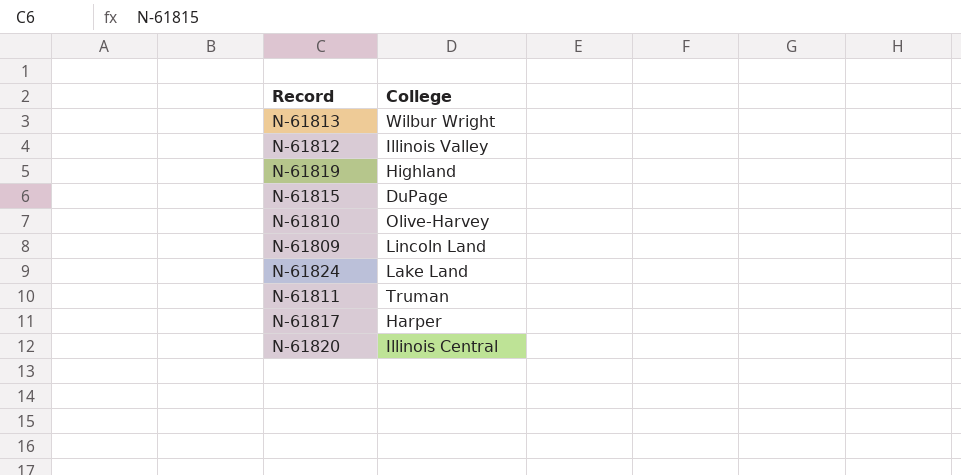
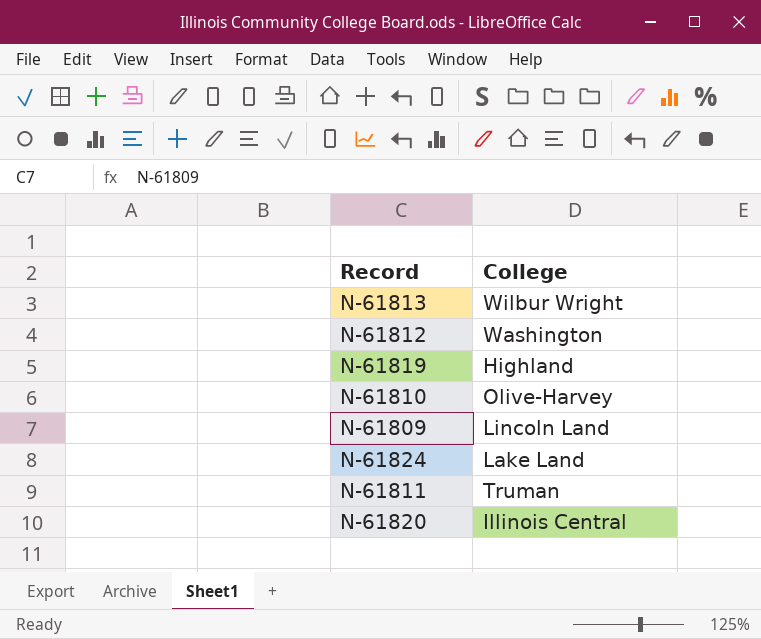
row N-61815: DuPage -> none
row N-61817: Harper -> none
N-61812 | College: Illinois Valley -> Washington

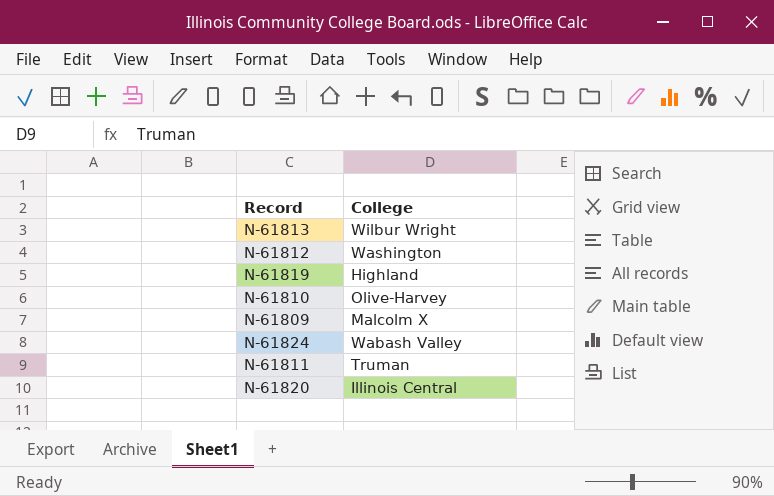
N-61809 | College: Lincoln Land -> Malcolm X
N-61824 | College: Lake Land -> Wabash Valley

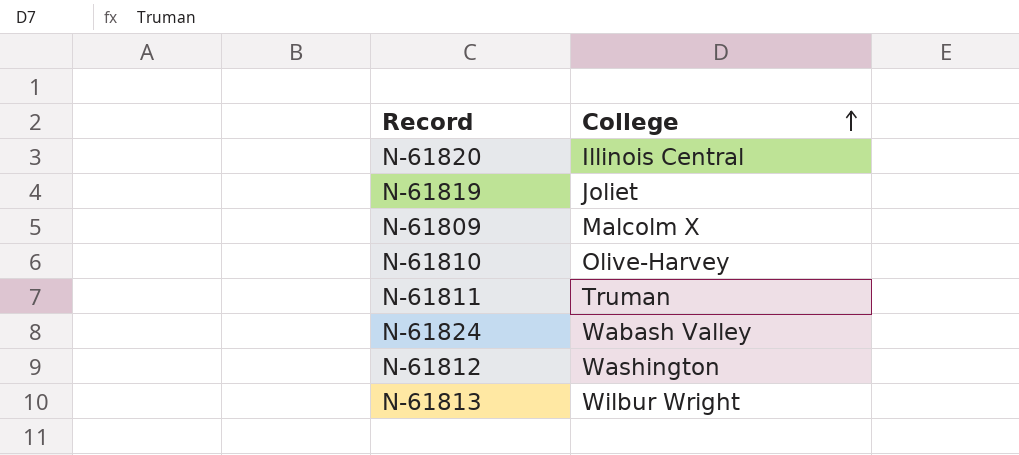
row order: none -> College ascending
N-61819 | College: Highland -> Joliet

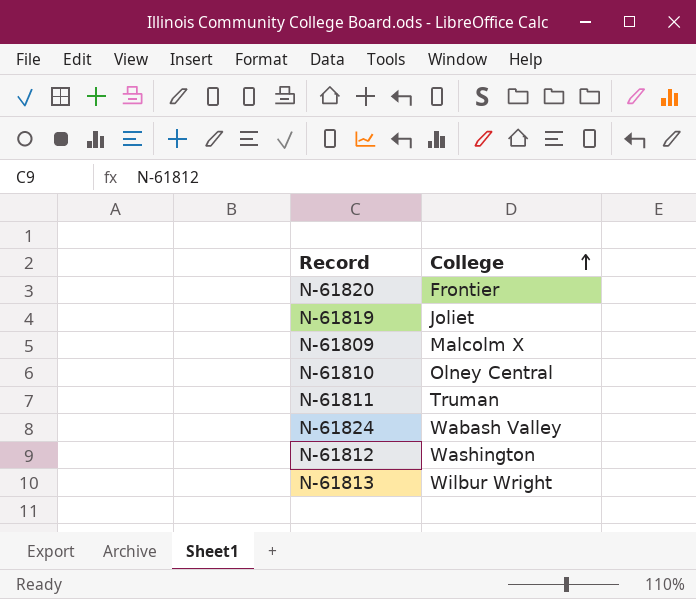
N-61820 | College: Illinois Central -> Frontier
N-61810 | College: Olive-Harvey -> Olney Central

